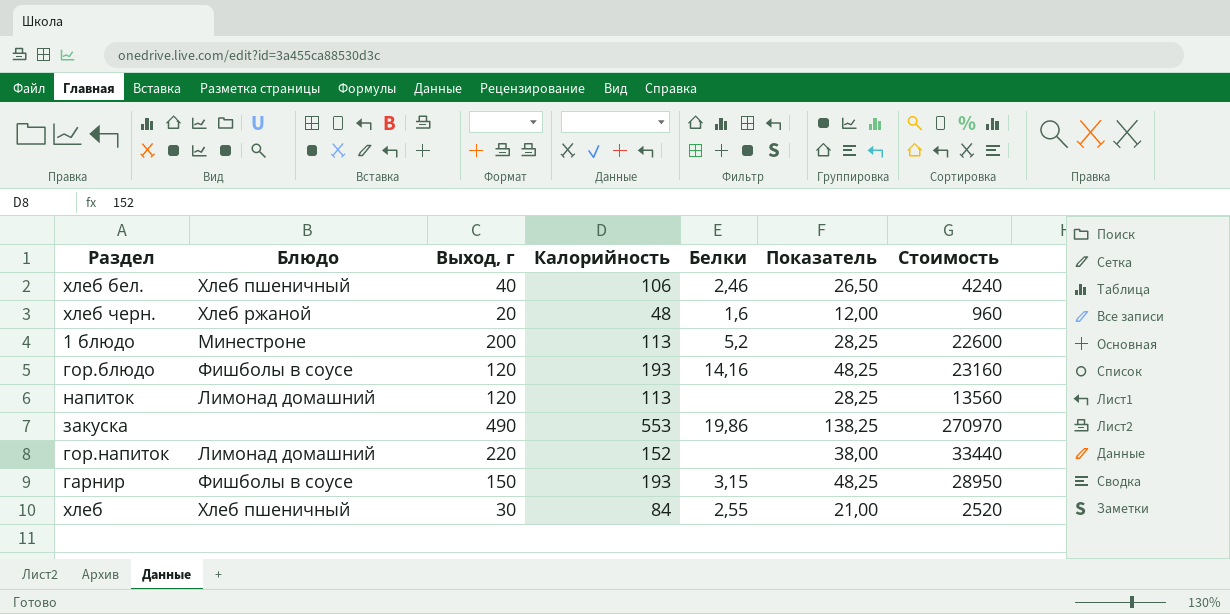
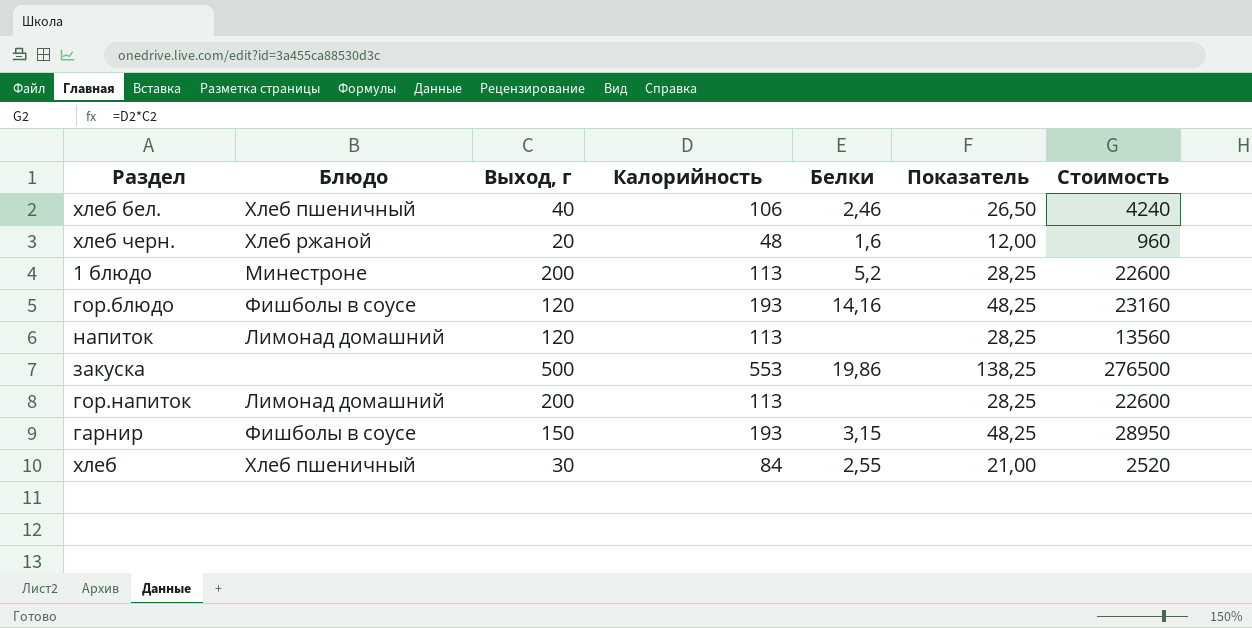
закуска | Выход, г: 490 -> 500
закуска | Стоимость: 270970 -> 276500
гор.напиток | Выход, г: 220 -> 200
гор.напиток | Калорийность: 152 -> 113
гор.напиток | Показатель: 38,00 -> 28,25
гор.напиток | Стоимость: 33440 -> 22600

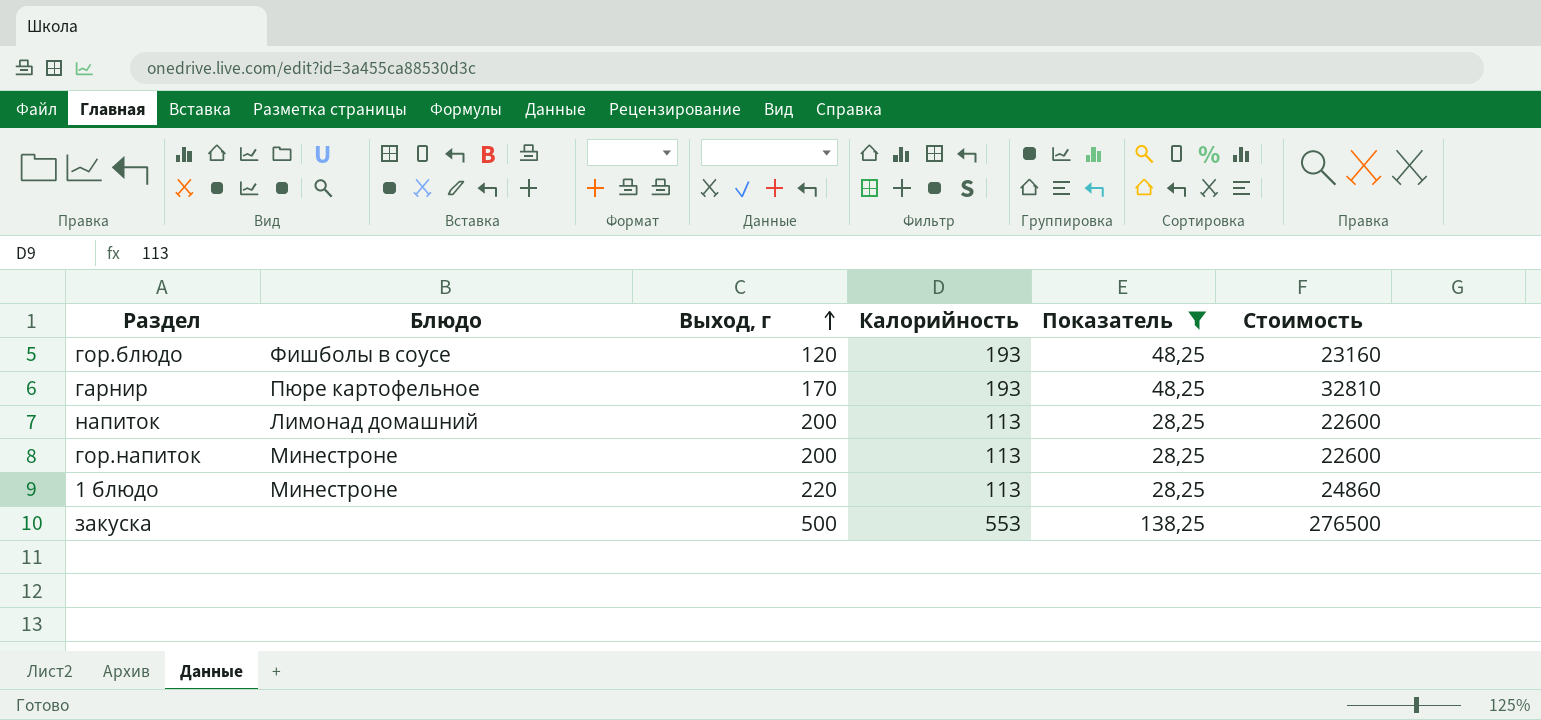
filter: none -> Показатель >= 28,25
row order: none -> Выход, г ascending
column Белки | position: 5 -> none
гарнир | Блюдо: Фишболы в соусе -> Пюре картофельное
гарнир | Выход, г: 150 -> 170
гарнир | Стоимость: 28950 -> 32810
напиток | Выход, г: 120 -> 200
напиток | Стоимость: 13560 -> 22600
гор.напиток | Блюдо: Лимонад домашний -> Минестроне
1 блюдо | Выход, г: 200 -> 220
1 блюдо | Стоимость: 22600 -> 24860

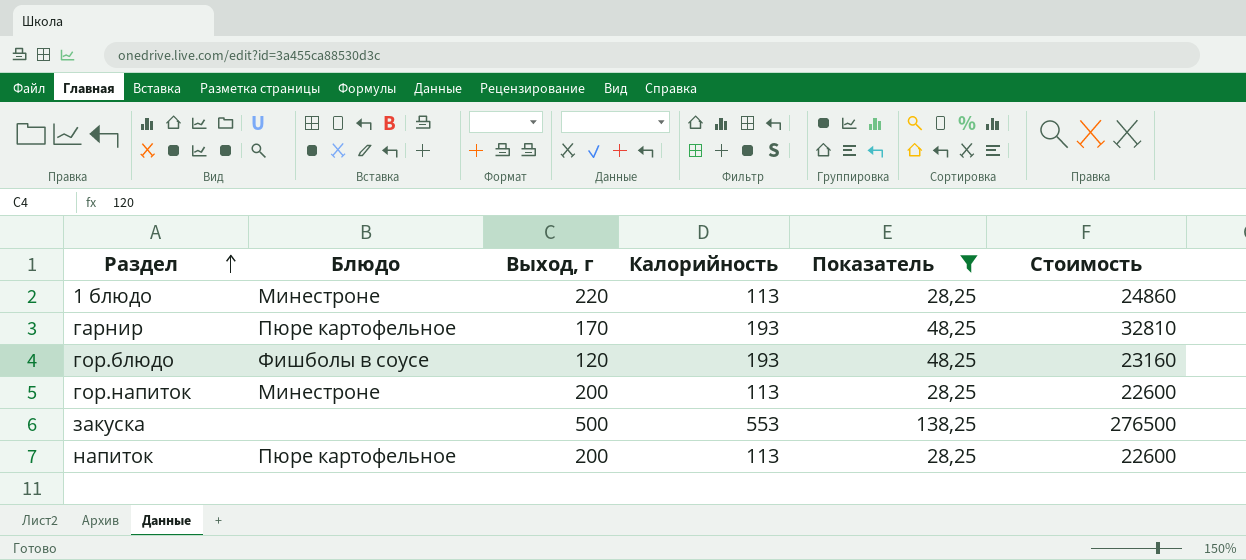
row order: Выход, г ascending -> Раздел ascending
напиток | Блюдо: Лимонад домашний -> Пюре картофельное

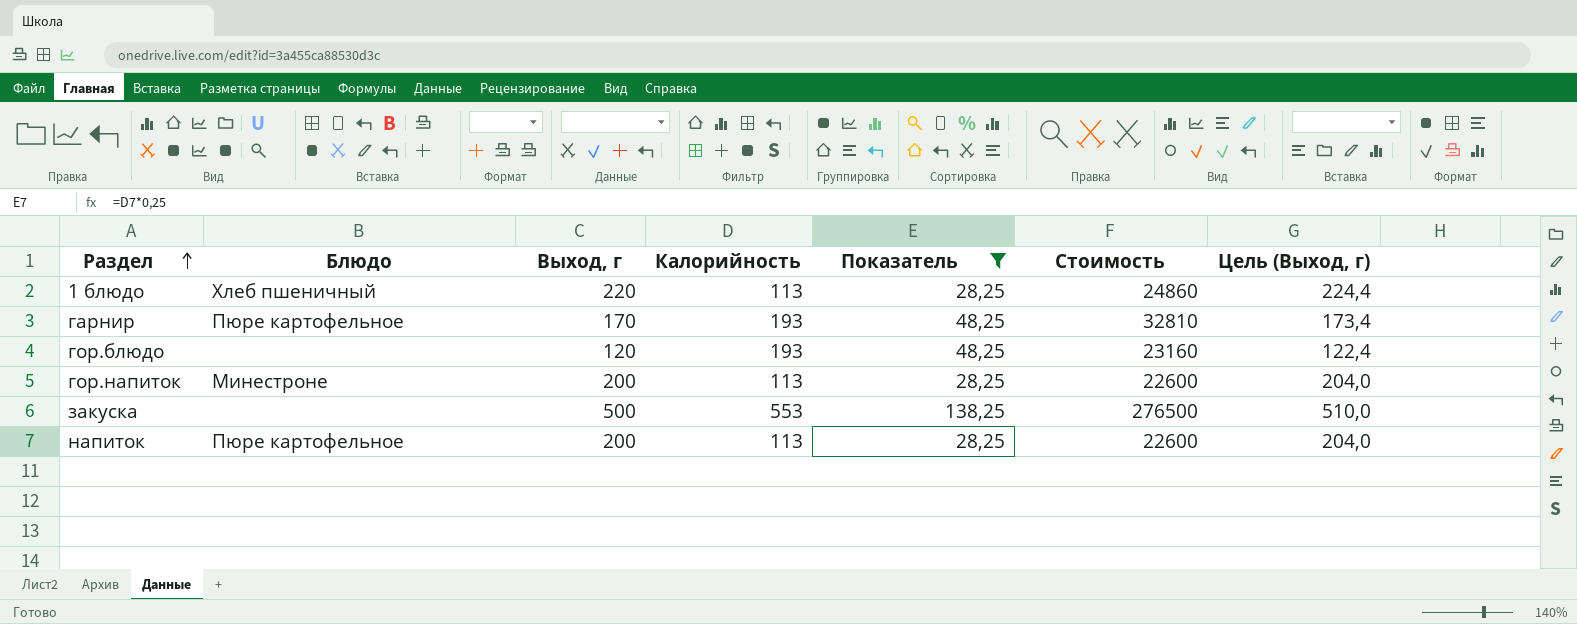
column Цель (Выход, г) | formula: none -> [Выход, г] * 1,02
1 блюдо | Блюдо: Минестроне -> Хлеб пшеничный
гор.блюдо | Блюдо: Фишболы в соусе -> none

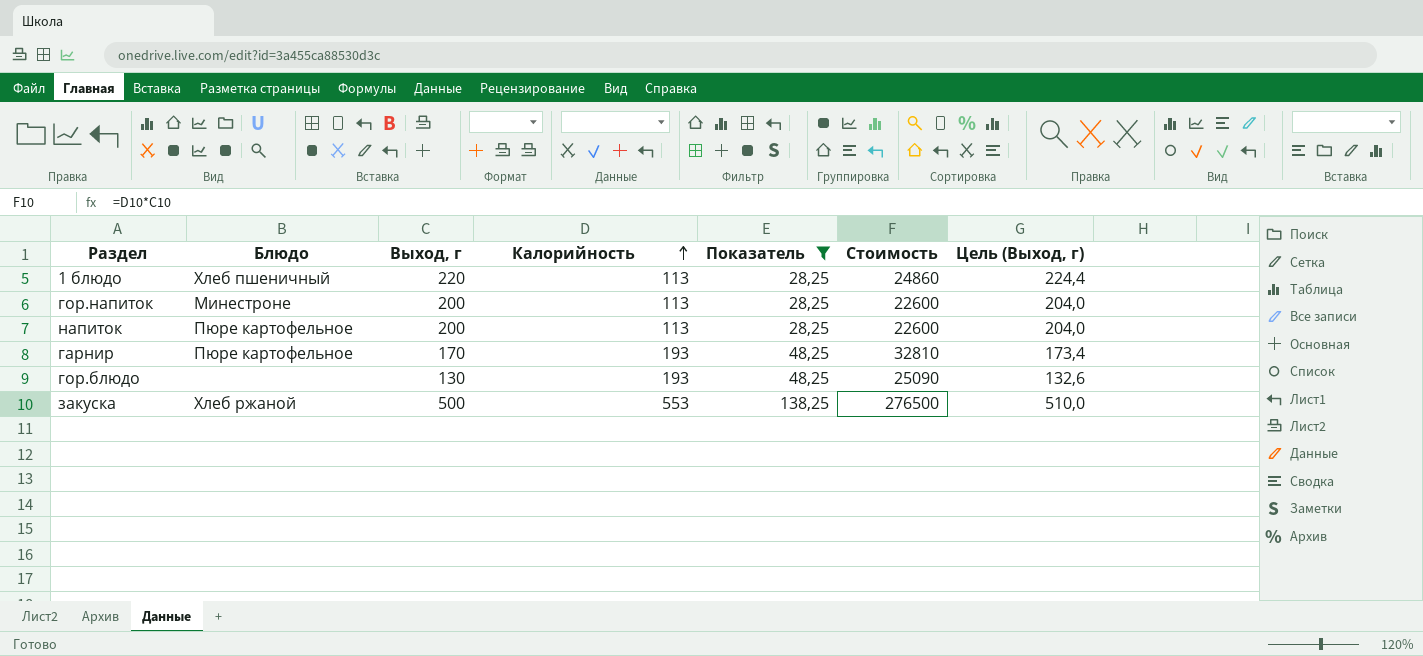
row order: Раздел ascending -> Калорийность ascending
гор.блюдо | Выход, г: 120 -> 130
гор.блюдо | Стоимость: 23160 -> 25090
гор.блюдо | Цель (Выход, г): 122,4 -> 132,6
закуска | Блюдо: none -> Хлеб ржаной

